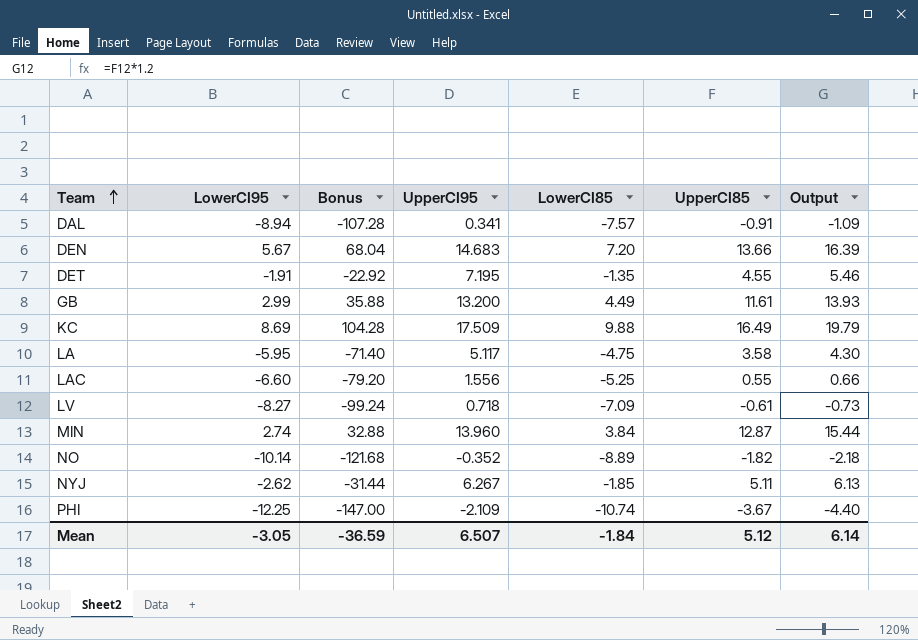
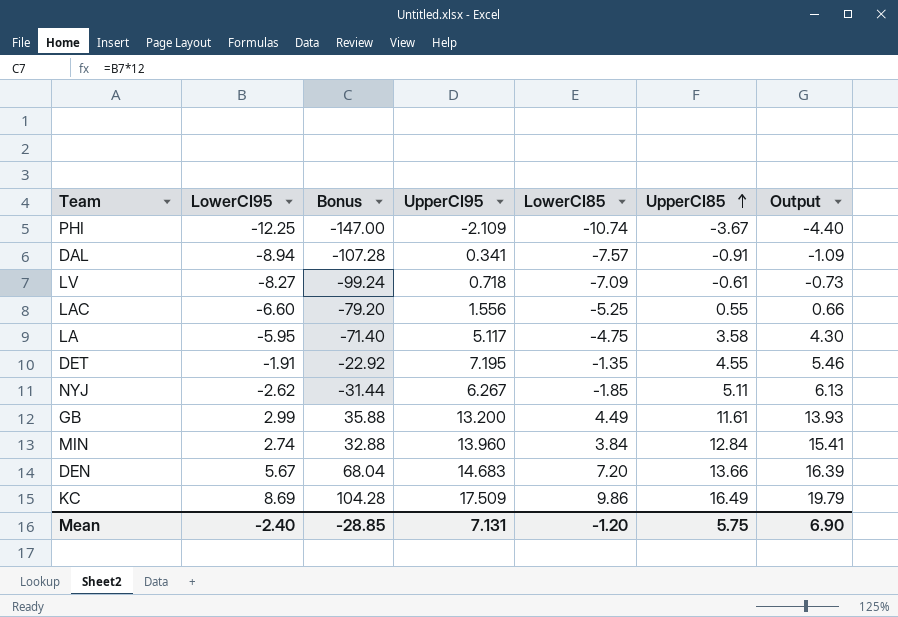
row order: Team ascending -> UpperCI85 ascending
row NO: -10.14 | -121.68 | -0.352 | -8.89 | -1.82 | -2.18 -> none
MIN | UpperCI85: 12.87 -> 12.84
MIN | Output: 15.44 -> 15.41
KC | LowerCI85: 9.88 -> 9.86
Mean | LowerCI95: -3.05 -> -2.40
Mean | Bonus: -36.59 -> -28.85
Mean | UpperCI95: 6.507 -> 7.131
Mean | LowerCI85: -1.84 -> -1.20
Mean | UpperCI85: 5.12 -> 5.75
Mean | Output: 6.14 -> 6.90

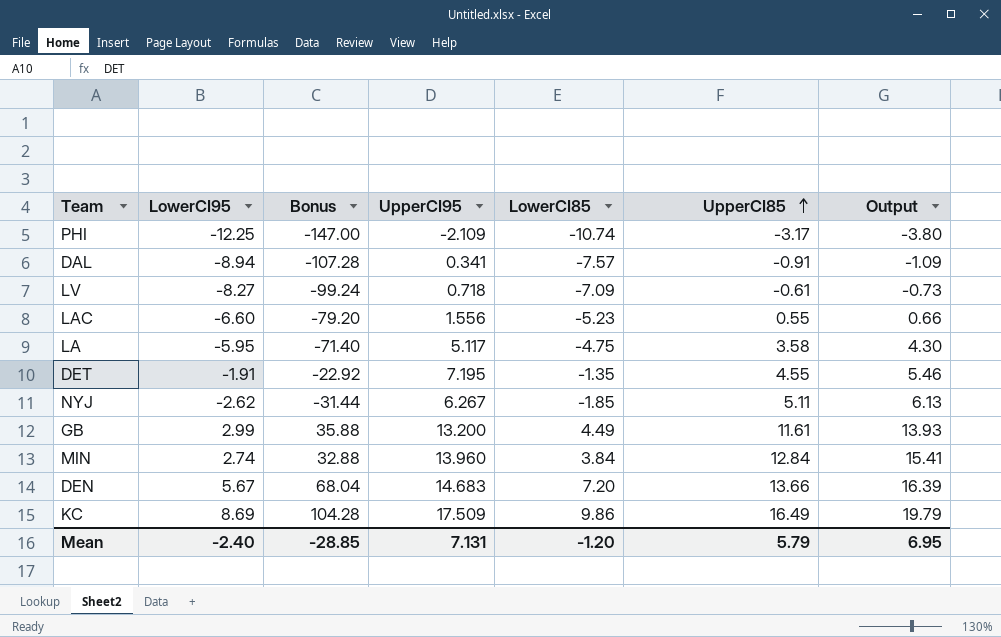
PHI | UpperCI85: -3.67 -> -3.17
PHI | Output: -4.40 -> -3.80
LAC | LowerCI85: -5.25 -> -5.23
Mean | UpperCI85: 5.75 -> 5.79
Mean | Output: 6.90 -> 6.95

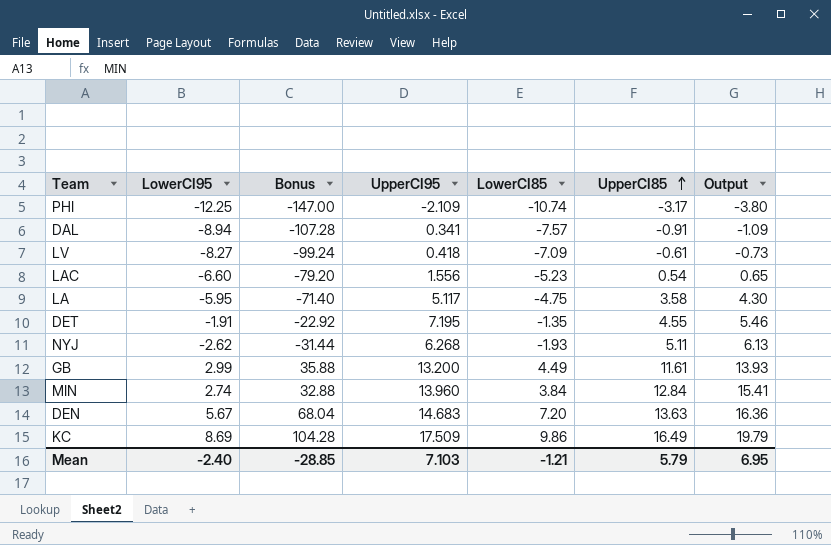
LV | UpperCI95: 0.718 -> 0.418
LAC | UpperCI85: 0.55 -> 0.54
LAC | Output: 0.66 -> 0.65
NYJ | UpperCI95: 6.267 -> 6.268
NYJ | LowerCI85: -1.85 -> -1.93
DEN | UpperCI85: 13.66 -> 13.63
DEN | Output: 16.39 -> 16.36
Mean | UpperCI95: 7.131 -> 7.103
Mean | LowerCI85: -1.20 -> -1.21

